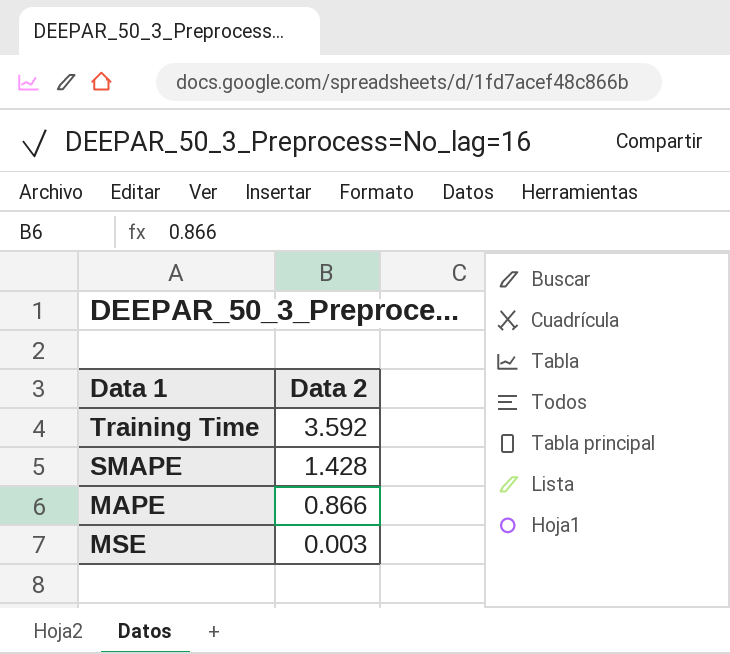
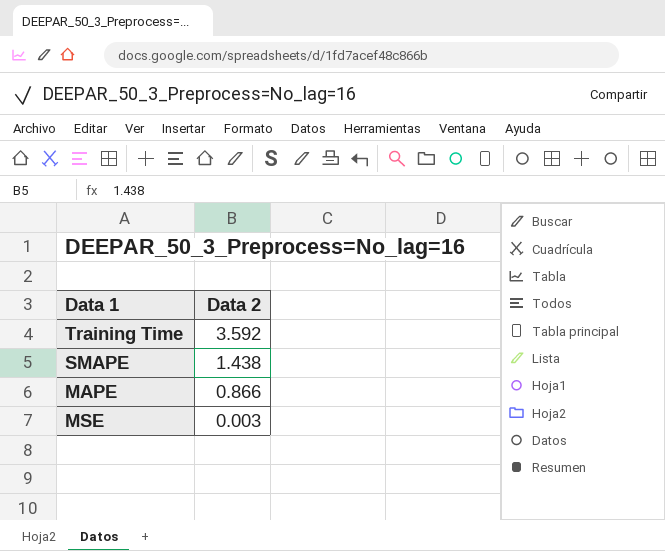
SMAPE | Data 2: 1.428 -> 1.438

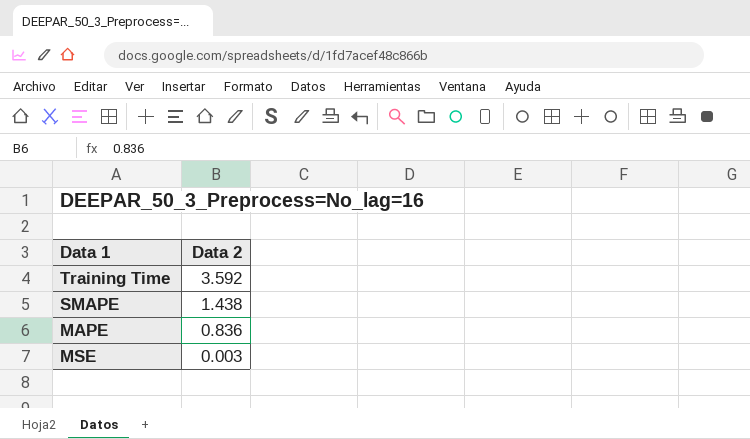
MAPE | Data 2: 0.866 -> 0.836

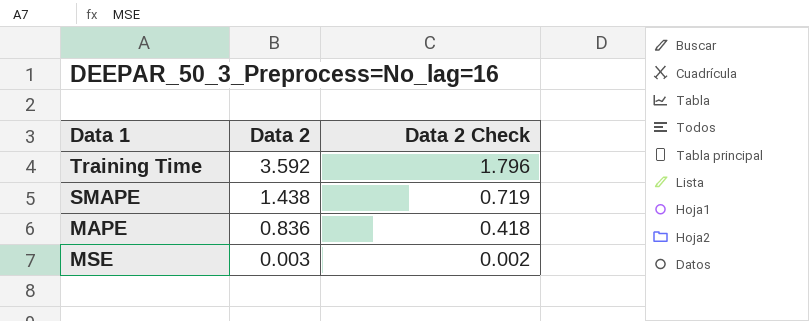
column Data 2 Check | formula: none -> [Data 2] * 0.5

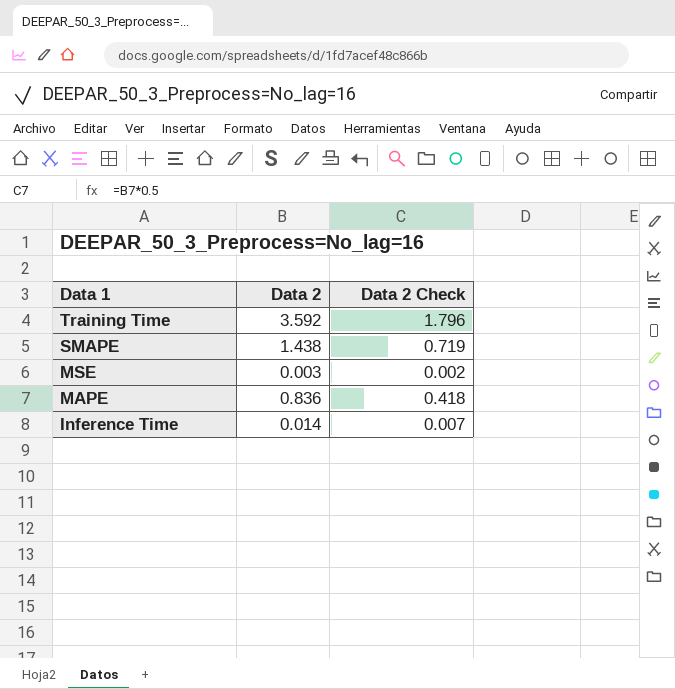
row order: Data 2 descending -> Data 1 descending
row Inference Time: none -> 0.014 | 0.007

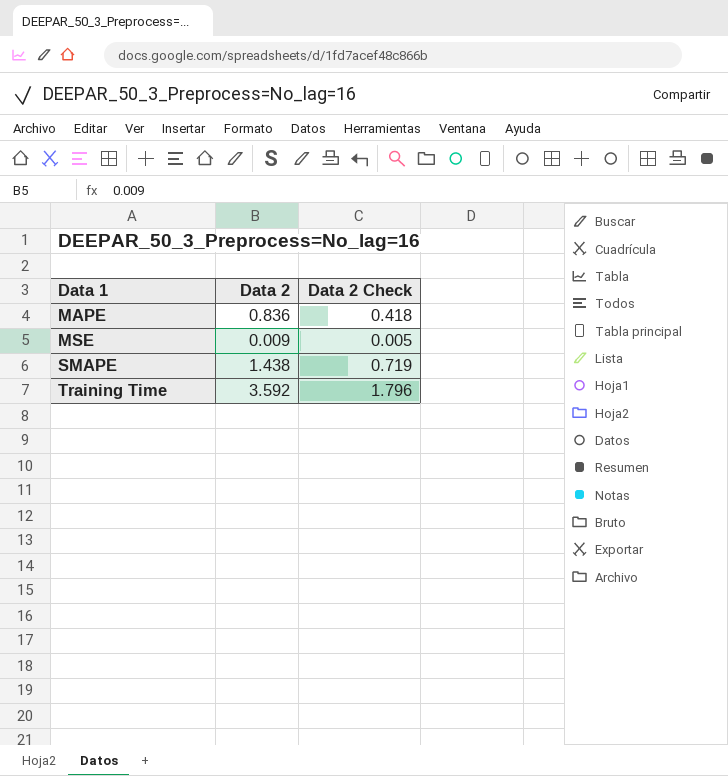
row order: Data 1 descending -> Data 1 ascending
row Inference Time: 0.014 | 0.007 -> none
MSE | Data 2: 0.003 -> 0.009
MSE | Data 2 Check: 0.002 -> 0.005

